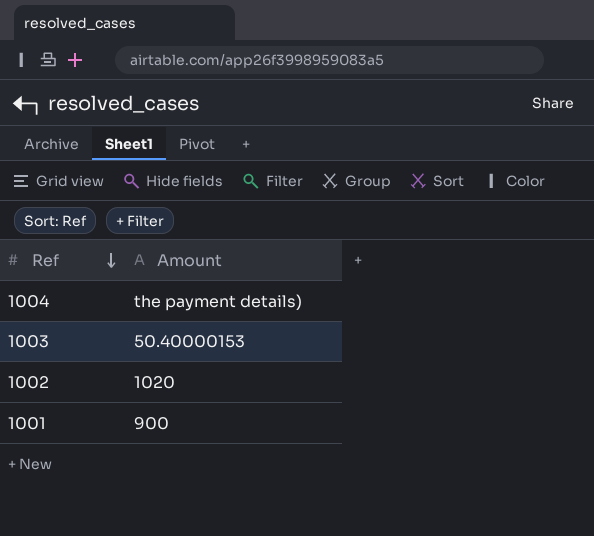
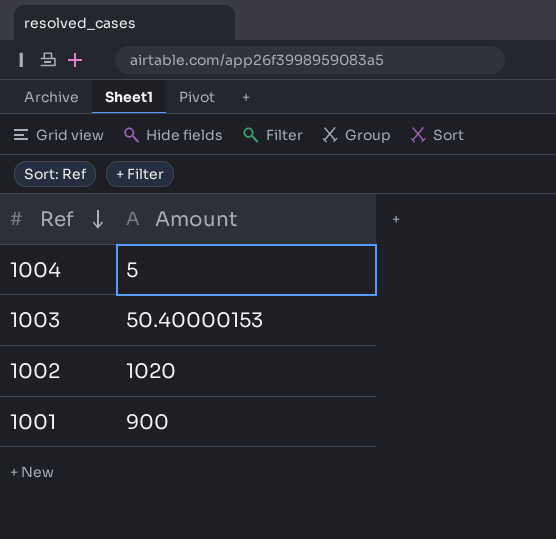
1004 | Amount: the payment details) -> 5

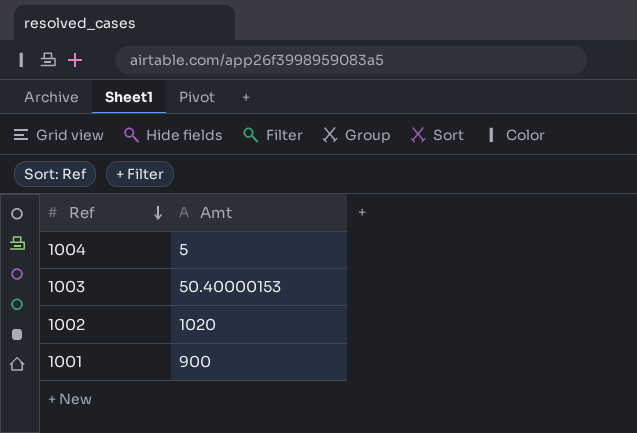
column name: Amount -> Amt

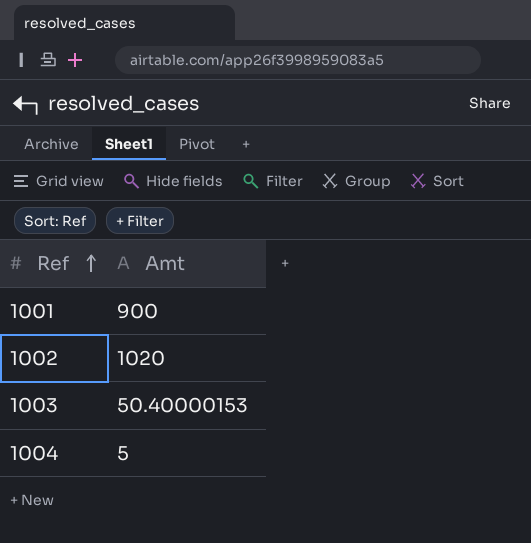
row order: Ref descending -> Ref ascending

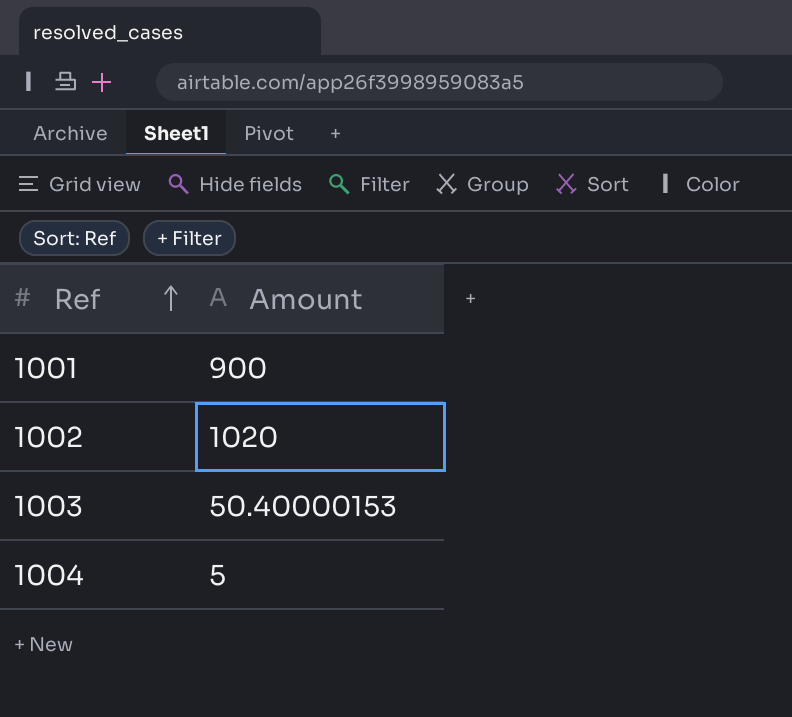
column name: Amt -> Amount

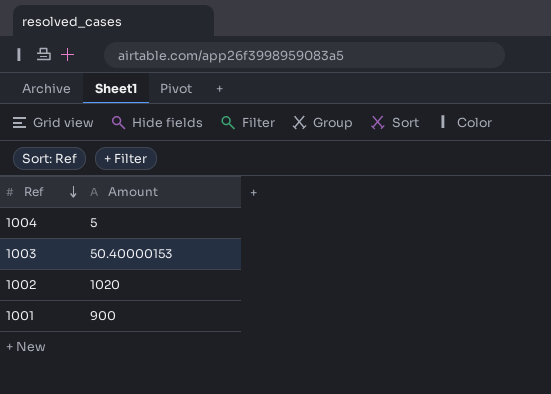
row order: Ref ascending -> Ref descending

